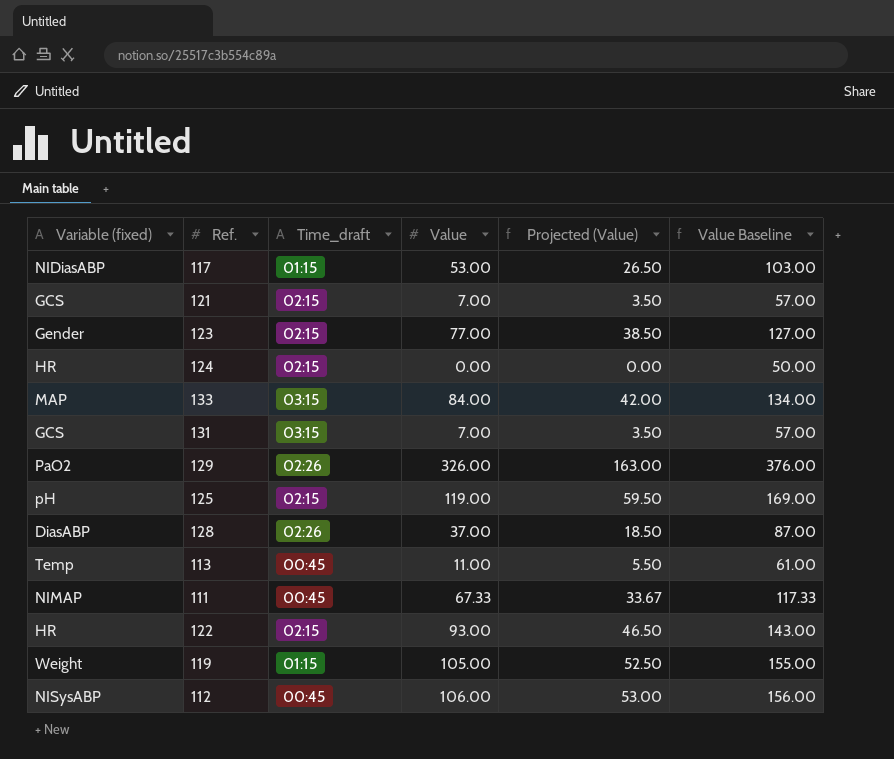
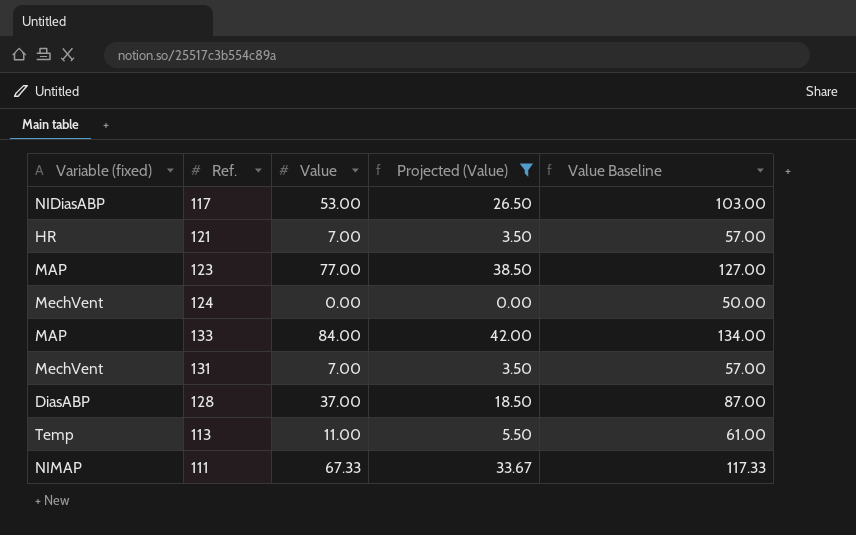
filter: none -> Projected (Value) <= 42.00
column Time_draft | position: 3 -> none
121 | Variable (fixed): GCS -> HR
123 | Variable (fixed): Gender -> MAP
124 | Variable (fixed): HR -> MechVent
131 | Variable (fixed): GCS -> MechVent

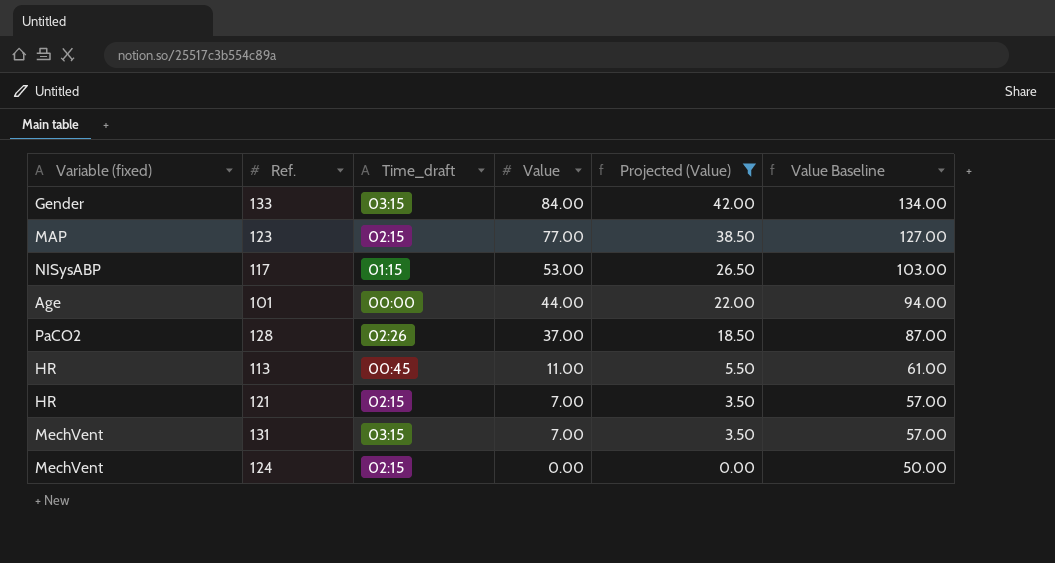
row order: none -> Value descending
column Time_draft | position: none -> 3
row 111: NIMAP | 67.33 | 33.67 | 117.33 -> none
133 | Variable (fixed): MAP -> Gender
117 | Variable (fixed): NIDiasABP -> NISysABP
row 101: none -> Age | 00:00 | 44.00 | 22.00 | 94.00
128 | Variable (fixed): DiasABP -> PaCO2
113 | Variable (fixed): Temp -> HR

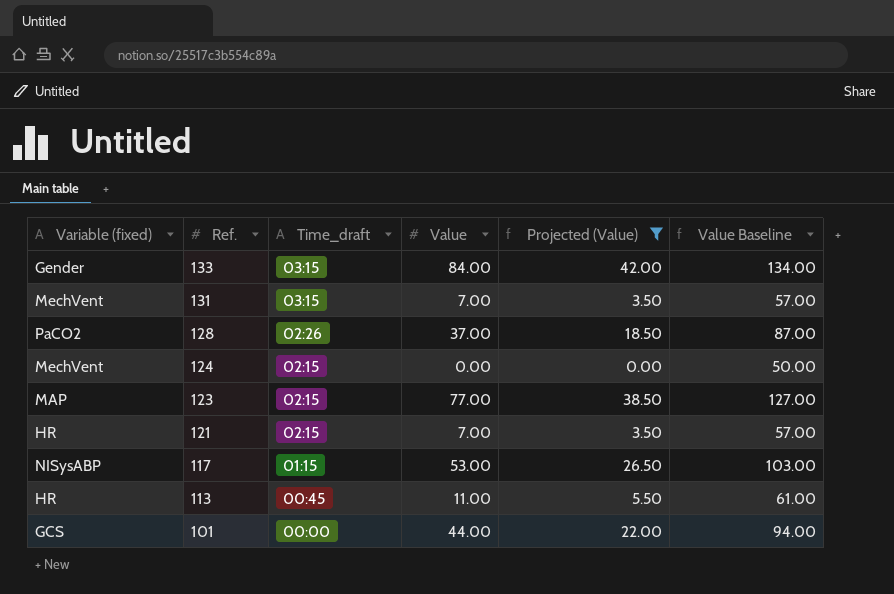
row order: Value descending -> Ref. descending
101 | Variable (fixed): Age -> GCS

